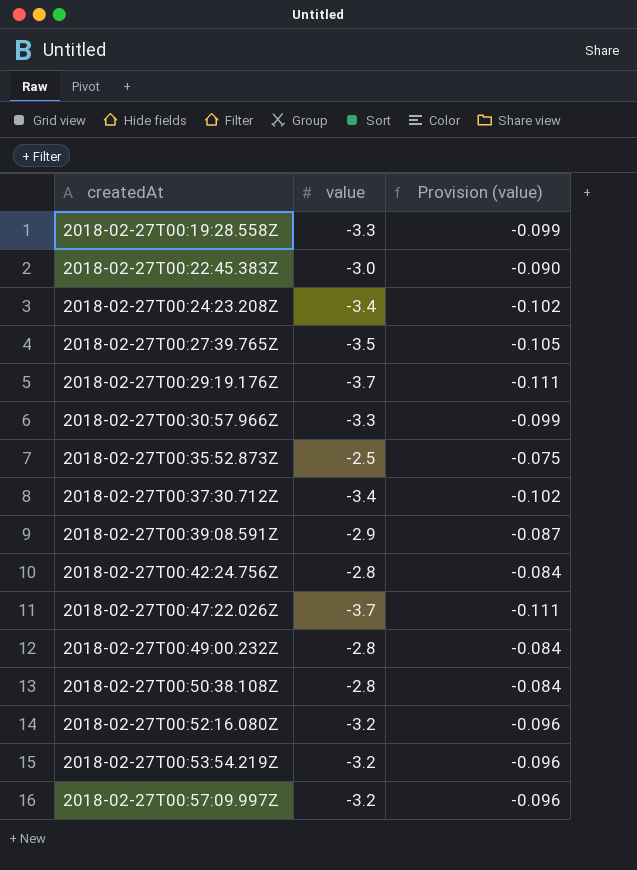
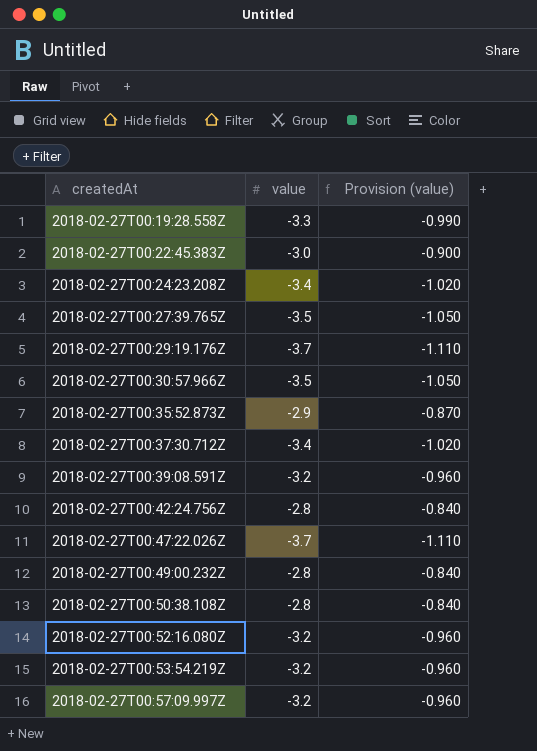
column Provision (value) | formula: [value] * 0.03 -> [value] * 0.3
2018-02-27T00:30:57.966Z | value: -3.3 -> -3.5
2018-02-27T00:35:52.873Z | value: -2.5 -> -2.9
2018-02-27T00:39:08.591Z | value: -2.9 -> -3.2

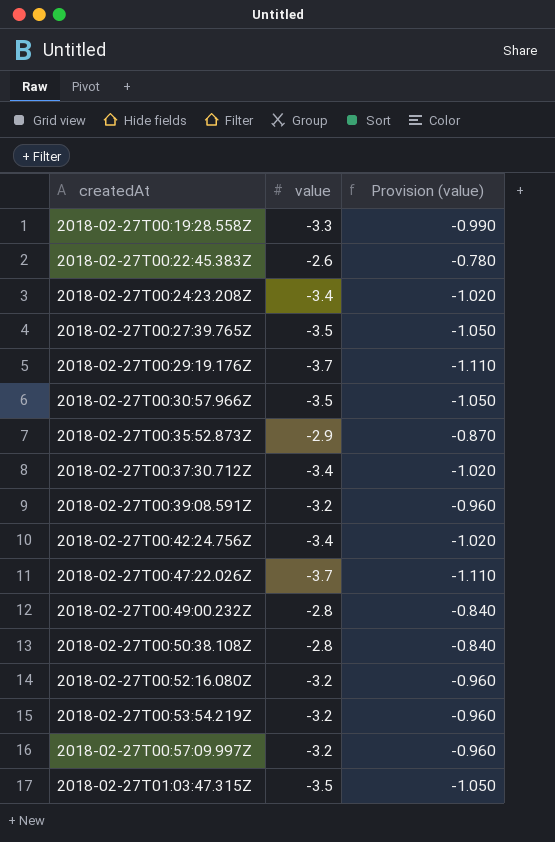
2018-02-27T00:22:45.383Z | value: -3.0 -> -2.6
2018-02-27T00:22:45.383Z | Provision (value): -0.900 -> -0.780
2018-02-27T00:42:24.756Z | value: -2.8 -> -3.4
2018-02-27T00:42:24.756Z | Provision (value): -0.840 -> -1.020
row 2018-02-27T01:03:47.315Z: none -> -3.5 | -1.050

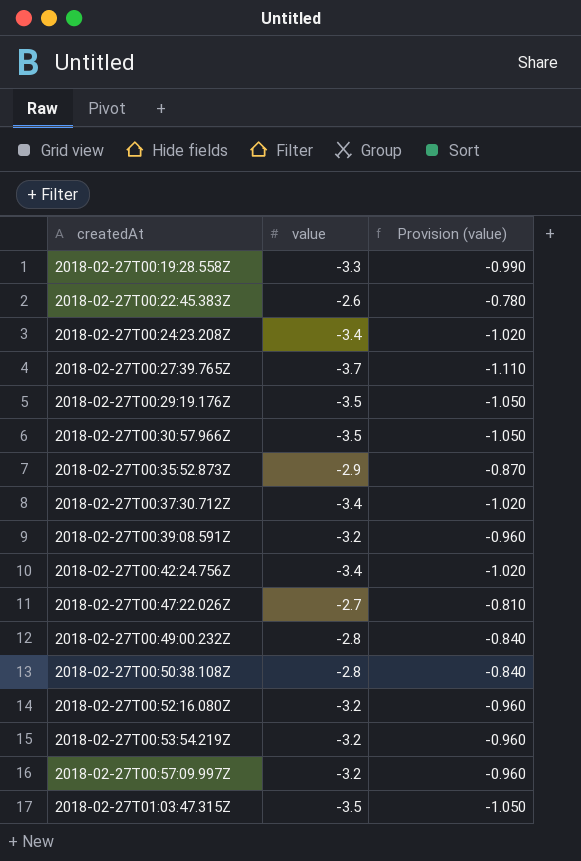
2018-02-27T00:27:39.765Z | value: -3.5 -> -3.7
2018-02-27T00:27:39.765Z | Provision (value): -1.050 -> -1.110
2018-02-27T00:29:19.176Z | value: -3.7 -> -3.5
2018-02-27T00:29:19.176Z | Provision (value): -1.110 -> -1.050
2018-02-27T00:47:22.026Z | value: -3.7 -> -2.7
2018-02-27T00:47:22.026Z | Provision (value): -1.110 -> -0.810

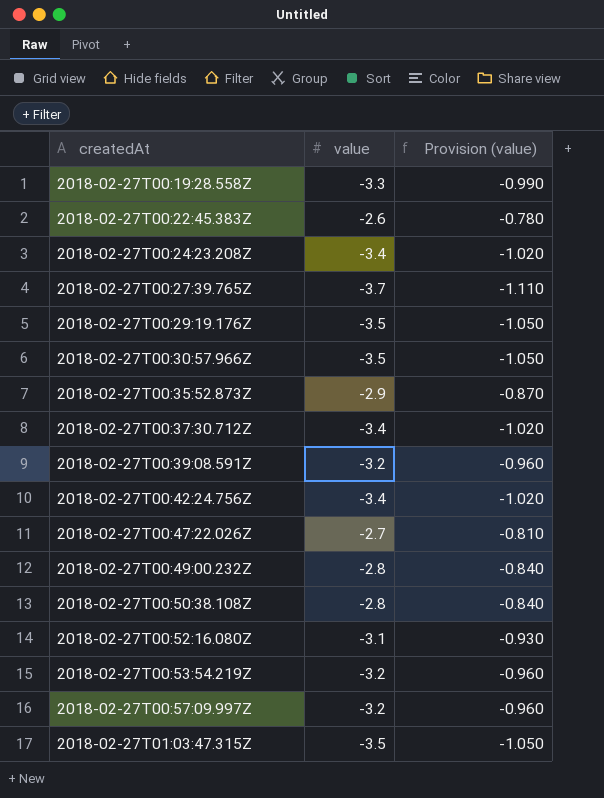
2018-02-27T00:52:16.080Z | value: -3.2 -> -3.1
2018-02-27T00:52:16.080Z | Provision (value): -0.960 -> -0.930

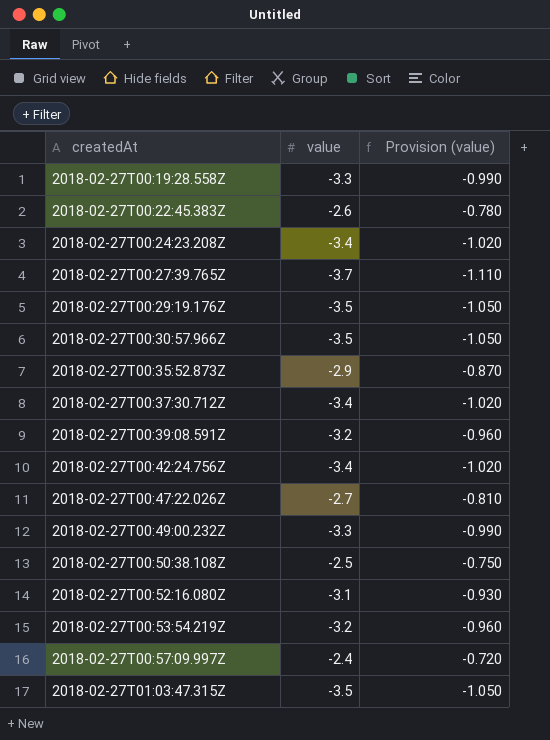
2018-02-27T00:49:00.232Z | value: -2.8 -> -3.3
2018-02-27T00:49:00.232Z | Provision (value): -0.840 -> -0.990
2018-02-27T00:50:38.108Z | value: -2.8 -> -2.5
2018-02-27T00:50:38.108Z | Provision (value): -0.840 -> -0.750
2018-02-27T00:57:09.997Z | value: -3.2 -> -2.4
2018-02-27T00:57:09.997Z | Provision (value): -0.960 -> -0.720

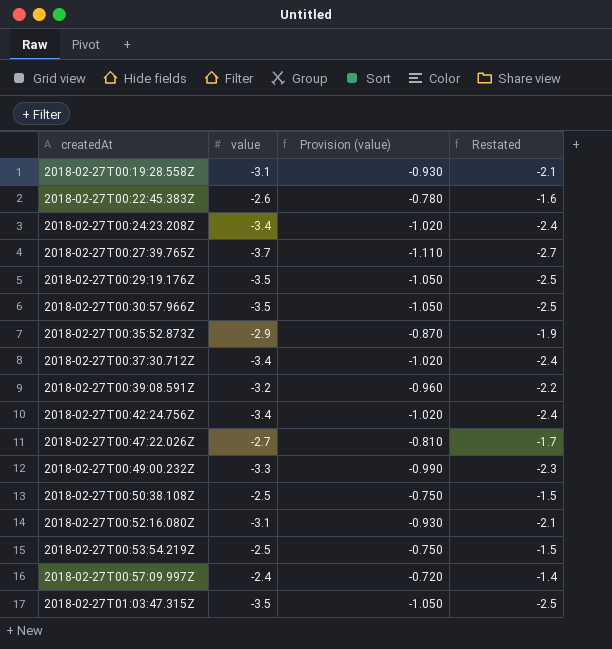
column Restated | formula: none -> [value] + 1
2018-02-27T00:19:28.558Z | value: -3.3 -> -3.1
2018-02-27T00:19:28.558Z | Provision (value): -0.990 -> -0.930
2018-02-27T00:53:54.219Z | value: -3.2 -> -2.5
2018-02-27T00:53:54.219Z | Provision (value): -0.960 -> -0.750

